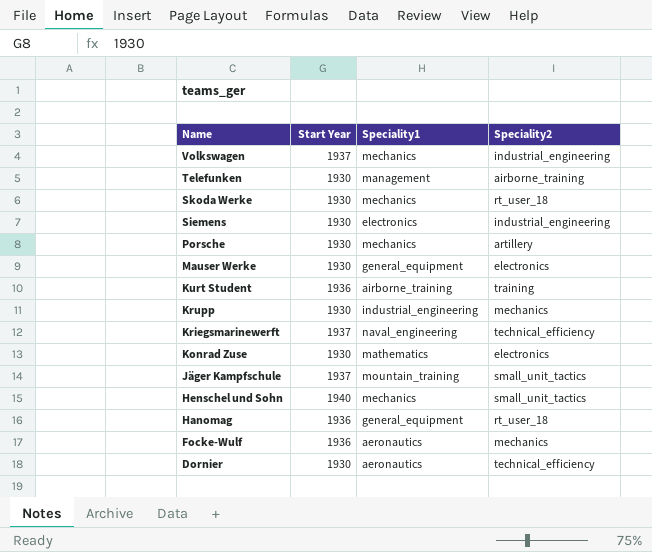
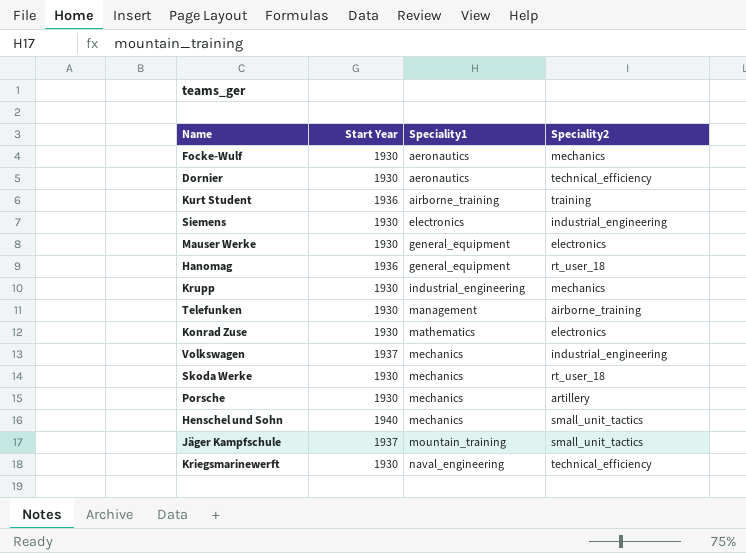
row order: Name descending -> Speciality1 ascending
Focke-Wulf | Start Year: 1936 -> 1930
Kriegsmarinewerft | Start Year: 1937 -> 1930

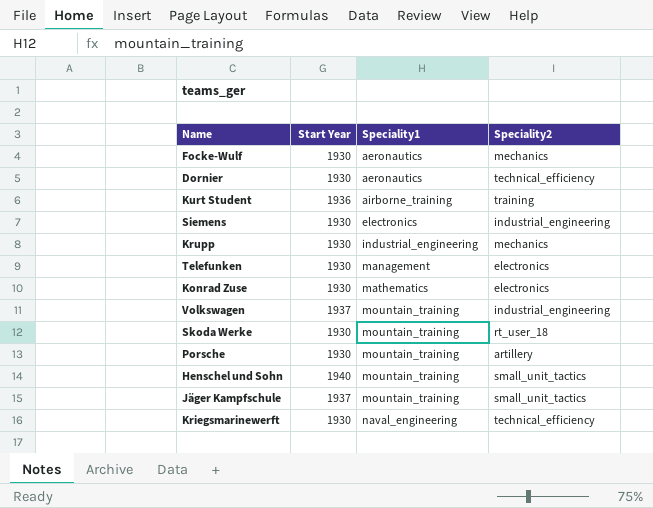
row Mauser Werke: 1930 | general_equipment | electronics -> none
row Hanomag: 1936 | general_equipment | rt_user_18 -> none
Telefunken | Speciality2: airborne_training -> electronics
Volkswagen | Speciality1: mechanics -> mountain_training
Skoda Werke | Speciality1: mechanics -> mountain_training
Porsche | Speciality1: mechanics -> mountain_training
Henschel und Sohn | Speciality1: mechanics -> mountain_training

